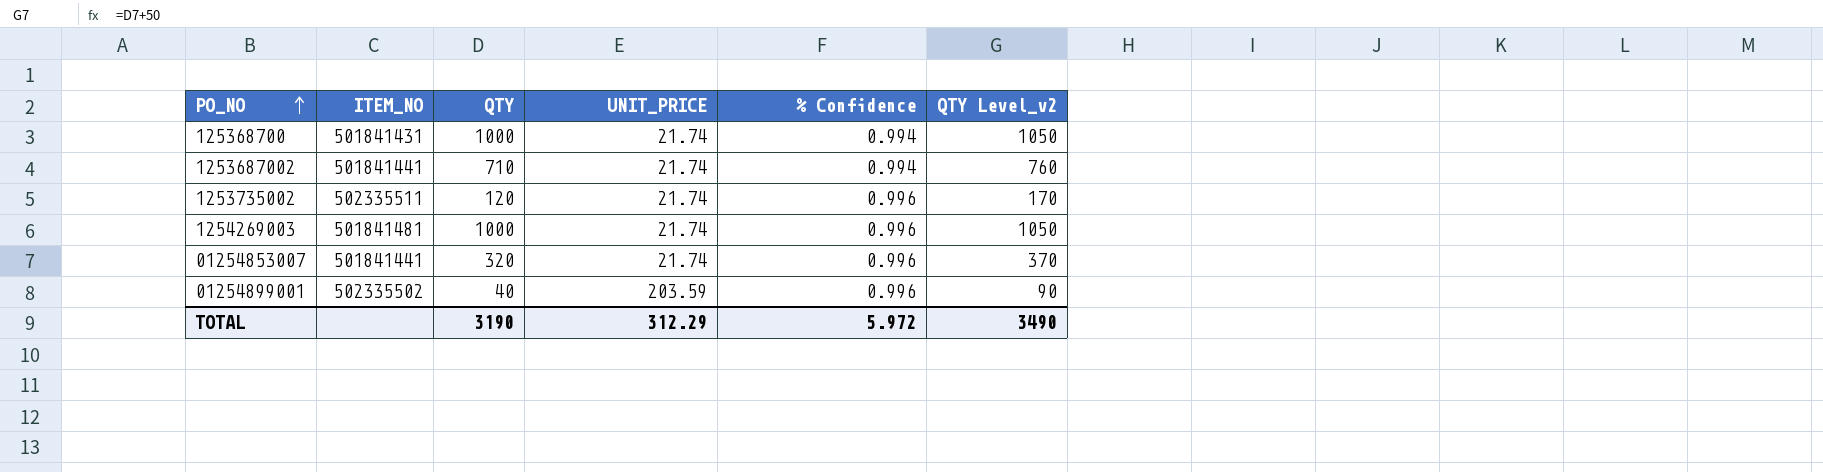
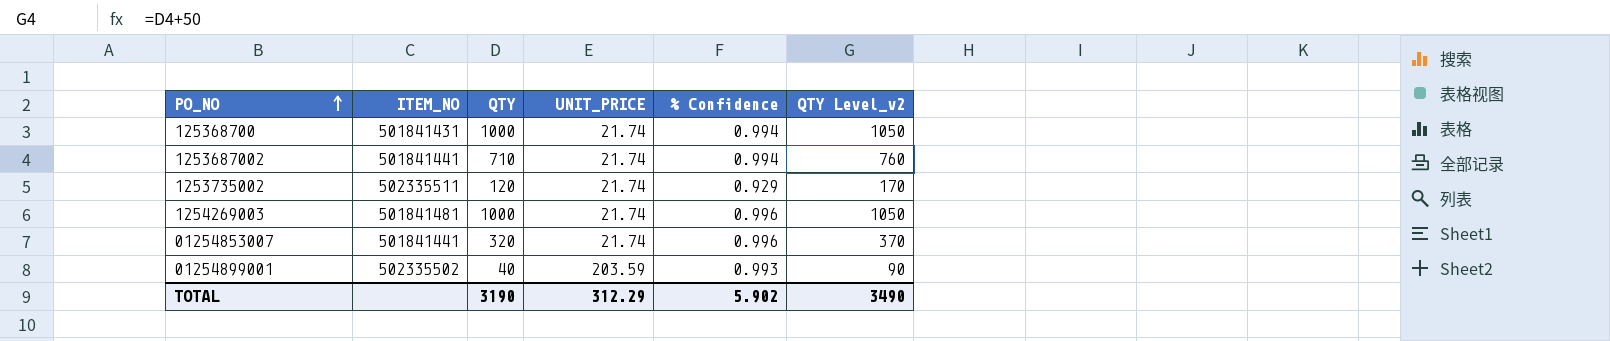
1253735002 | % Confidence: 0.996 -> 0.929
01254899001 | % Confidence: 0.996 -> 0.993
TOTAL | % Confidence: 5.972 -> 5.902

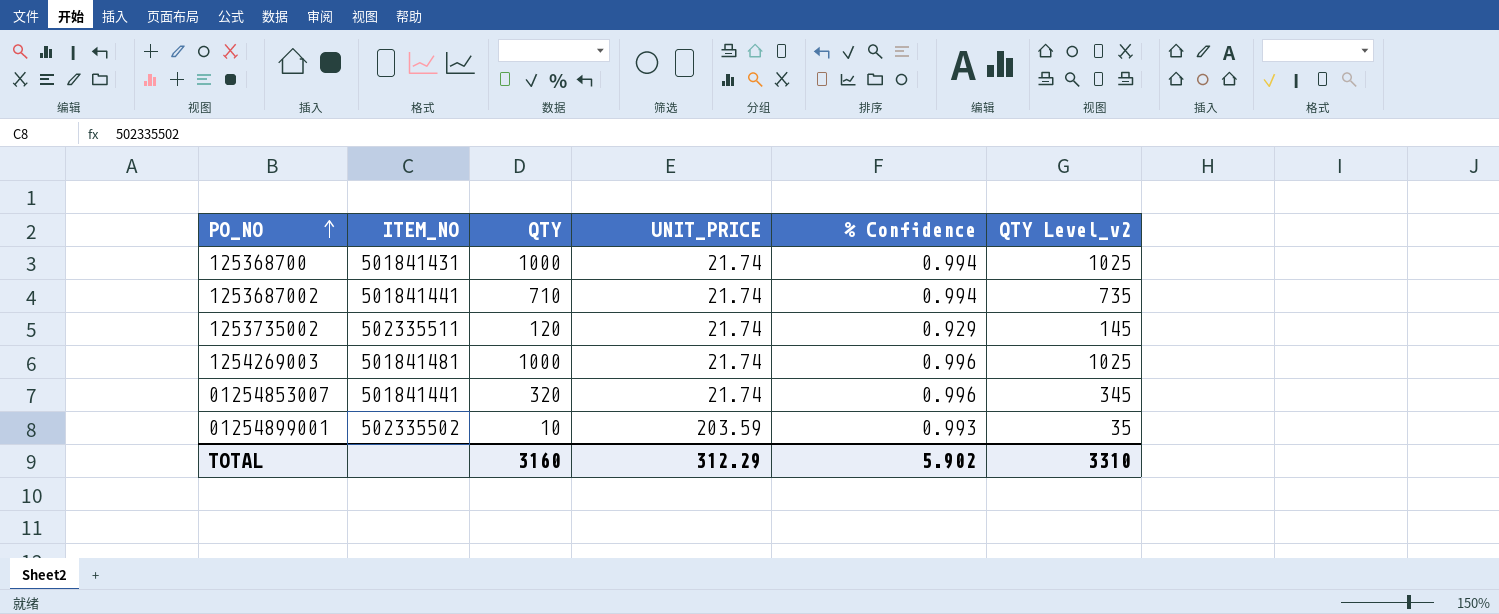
column QTY Level_v2 | formula: [QTY] + 50 -> [QTY] + 25
01254899001 | QTY: 40 -> 10
TOTAL | QTY: 3190 -> 3160
TOTAL | QTY Level_v2: 3490 -> 3310

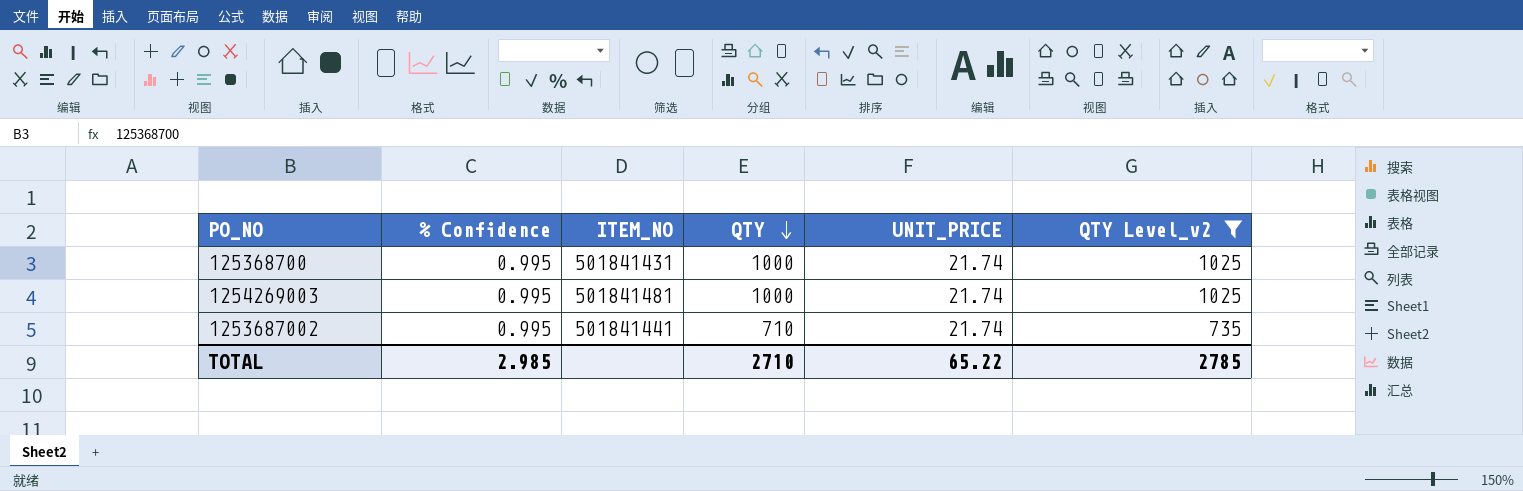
filter: none -> QTY Level_v2 >= 735
row order: PO_NO ascending -> QTY descending
column % Confidence | position: 5 -> 2
125368700 | % Confidence: 0.994 -> 0.995
1254269003 | % Confidence: 0.996 -> 0.995
1253687002 | % Confidence: 0.994 -> 0.995
TOTAL | % Confidence: 5.902 -> 2.985
TOTAL | QTY: 3160 -> 2710
TOTAL | UNIT_PRICE: 312.29 -> 65.22
TOTAL | QTY Level_v2: 3310 -> 2785

